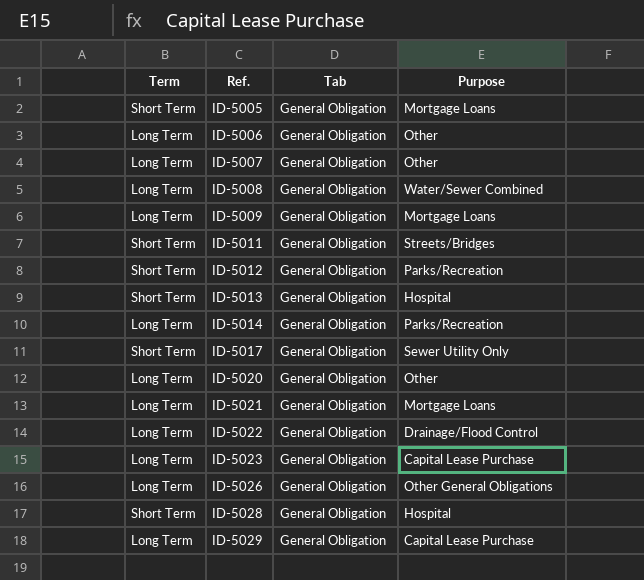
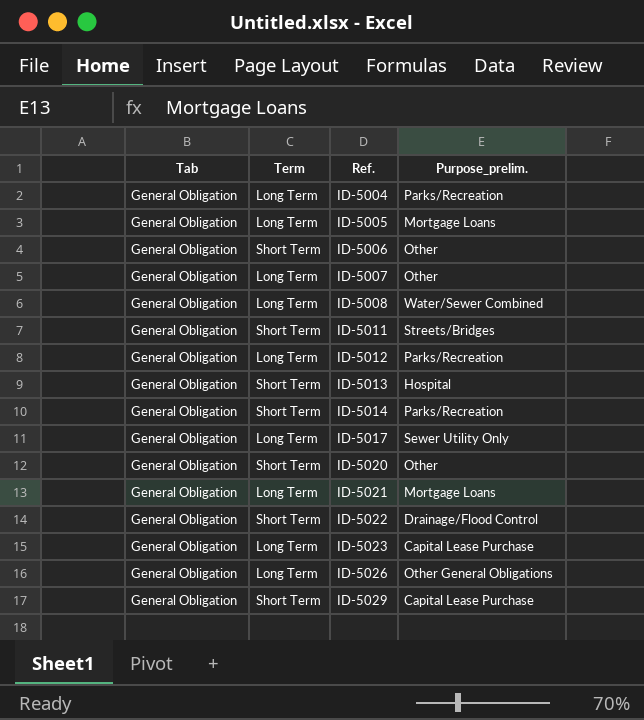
column Tab | position: 3 -> 1
column name: Purpose -> Purpose_prelim.
row ID-5009: Long Term | General Obligation | Mortgage Loans -> none
row ID-5028: Short Term | General Obligation | Hospital -> none
row ID-5004: none -> General Obligation | Long Term | Parks/Recreation
ID-5005 | Term: Short Term -> Long Term
ID-5006 | Term: Long Term -> Short Term
ID-5012 | Term: Short Term -> Long Term
ID-5014 | Term: Long Term -> Short Term
ID-5017 | Term: Short Term -> Long Term
ID-5020 | Term: Long Term -> Short Term
ID-5022 | Term: Long Term -> Short Term
ID-5029 | Term: Long Term -> Short Term

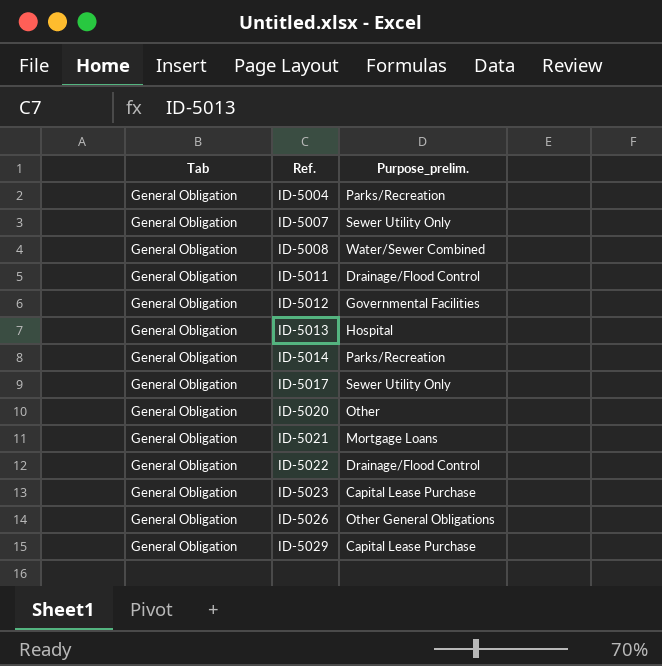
column Term | position: 2 -> none
row ID-5005: General Obligation | Long Term | Mortgage Loans -> none
row ID-5006: General Obligation | Short Term | Other -> none
ID-5007 | Purpose_prelim.: Other -> Sewer Utility Only
ID-5011 | Purpose_prelim.: Streets/Bridges -> Drainage/Flood Control
ID-5012 | Purpose_prelim.: Parks/Recreation -> Governmental Facilities

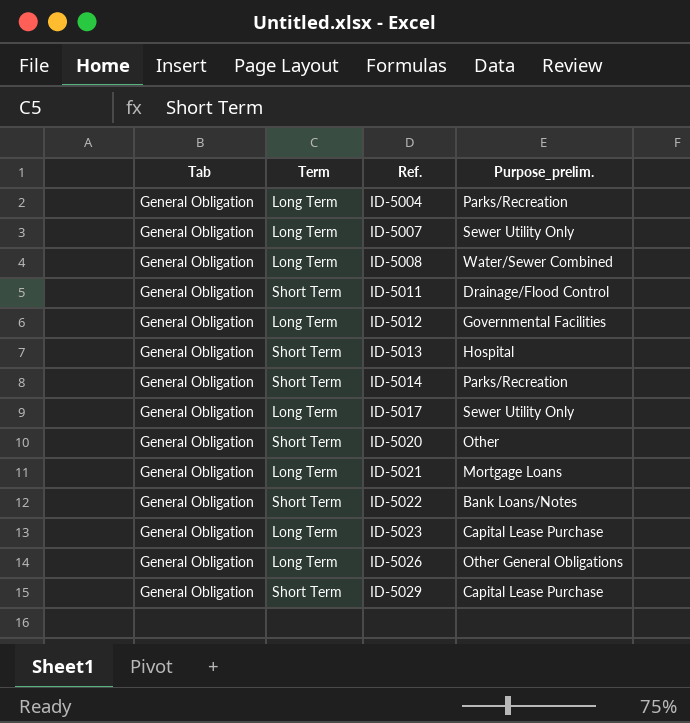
column Term | position: none -> 2
ID-5022 | Purpose_prelim.: Drainage/Flood Control -> Bank Loans/Notes

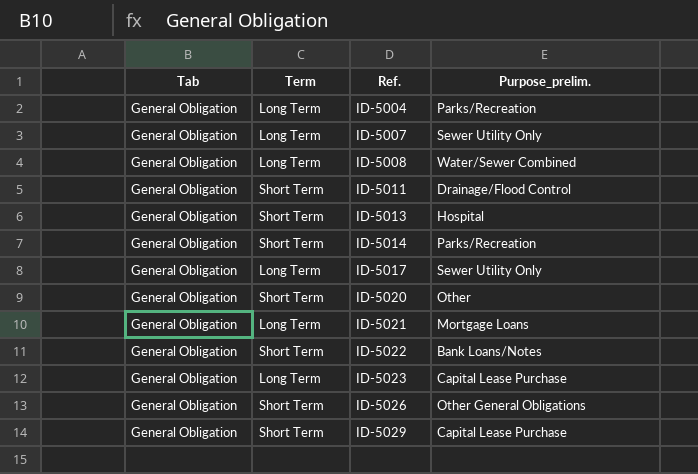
row ID-5012: General Obligation | Long Term | Governmental Facilities -> none
ID-5026 | Term: Long Term -> Short Term

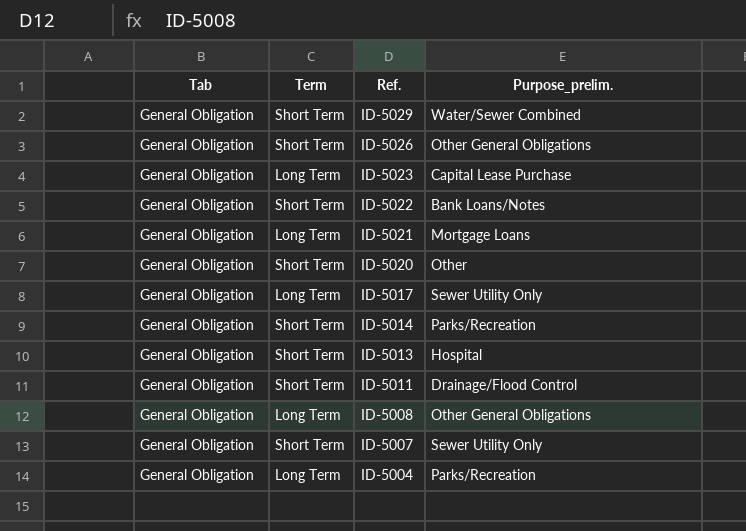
row order: Ref. ascending -> Ref. descending
ID-5029 | Purpose_prelim.: Capital Lease Purchase -> Water/Sewer Combined
ID-5008 | Purpose_prelim.: Water/Sewer Combined -> Other General Obligations
ID-5007 | Term: Long Term -> Short Term

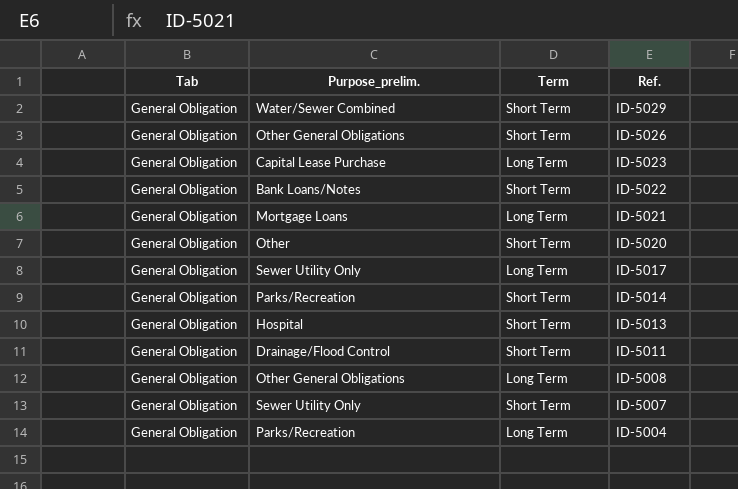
column Purpose_prelim. | position: 4 -> 2

